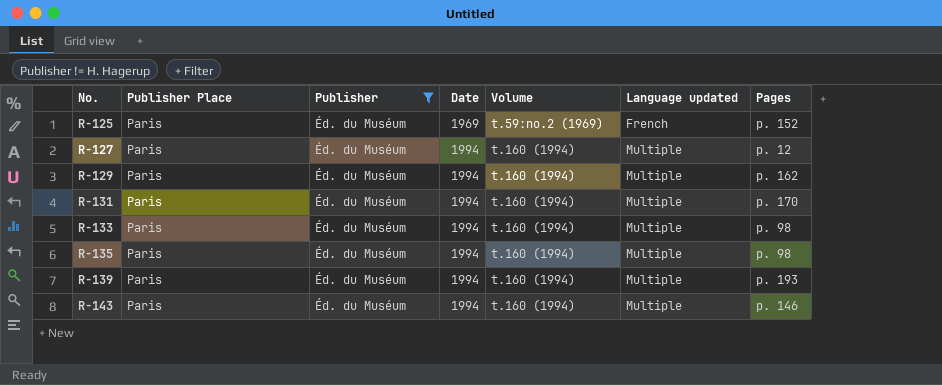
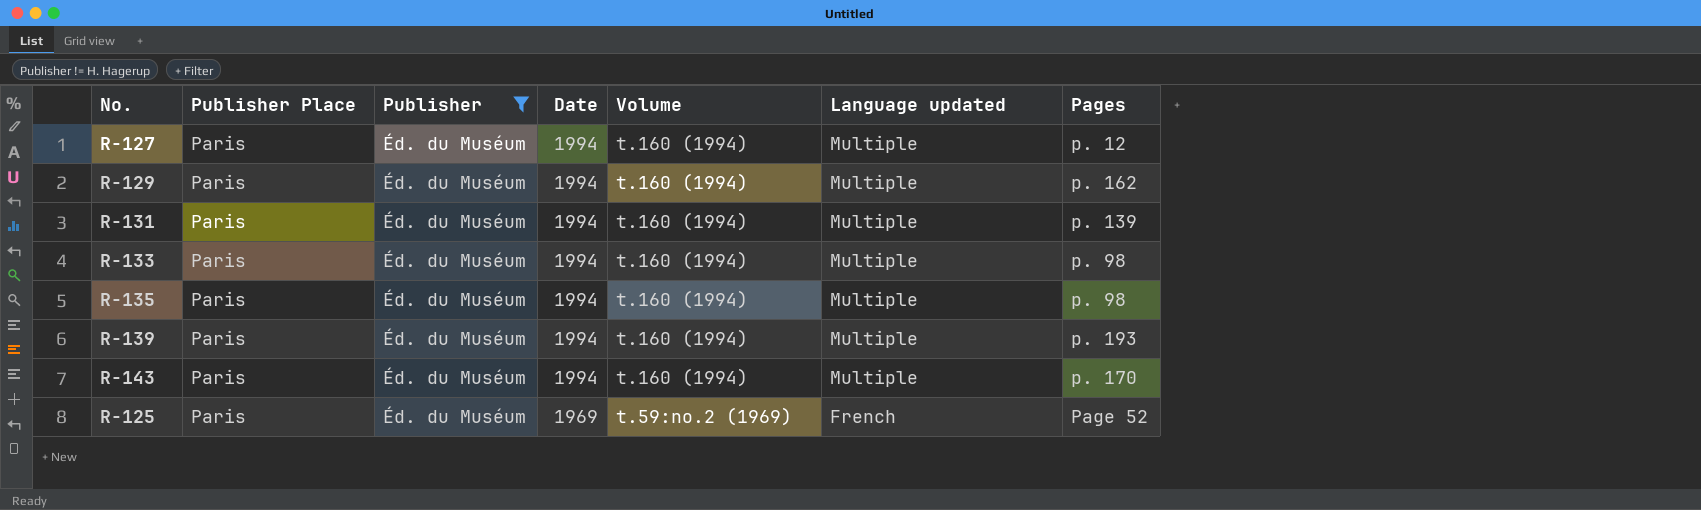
row order: No. ascending -> Date descending
R-131 | Pages: p. 170 -> p. 139
R-143 | Pages: p. 146 -> p. 170
R-125 | Pages: p. 152 -> Page 52

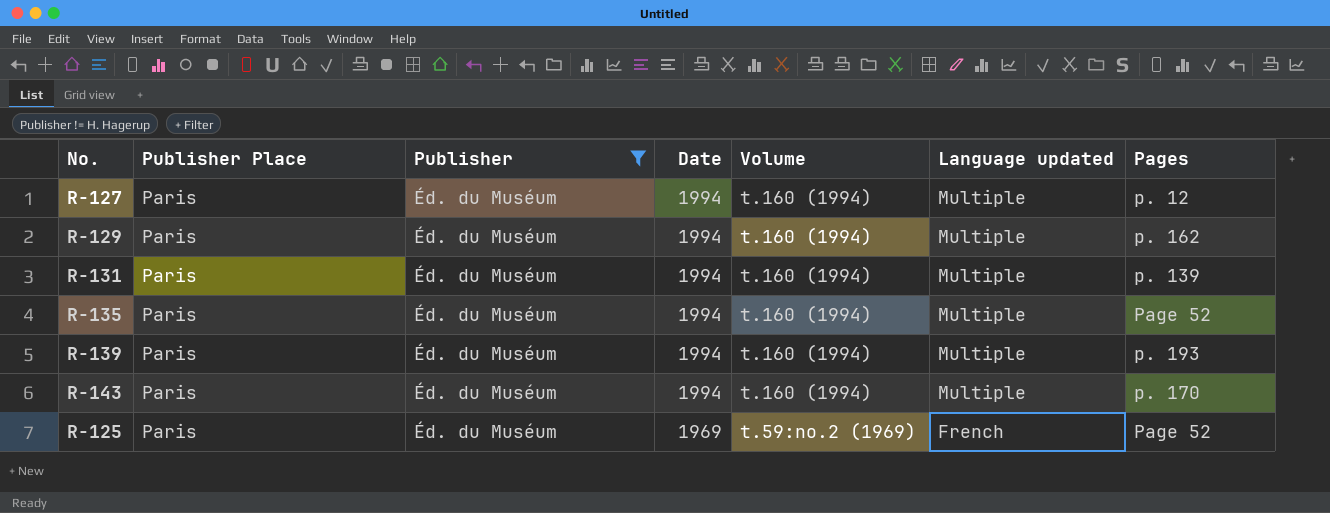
row R-133: Paris | Éd. du Muséum | 1994 | t.160 (1994) | Multiple | p. 98 -> none
R-135 | Pages: p. 98 -> Page 52

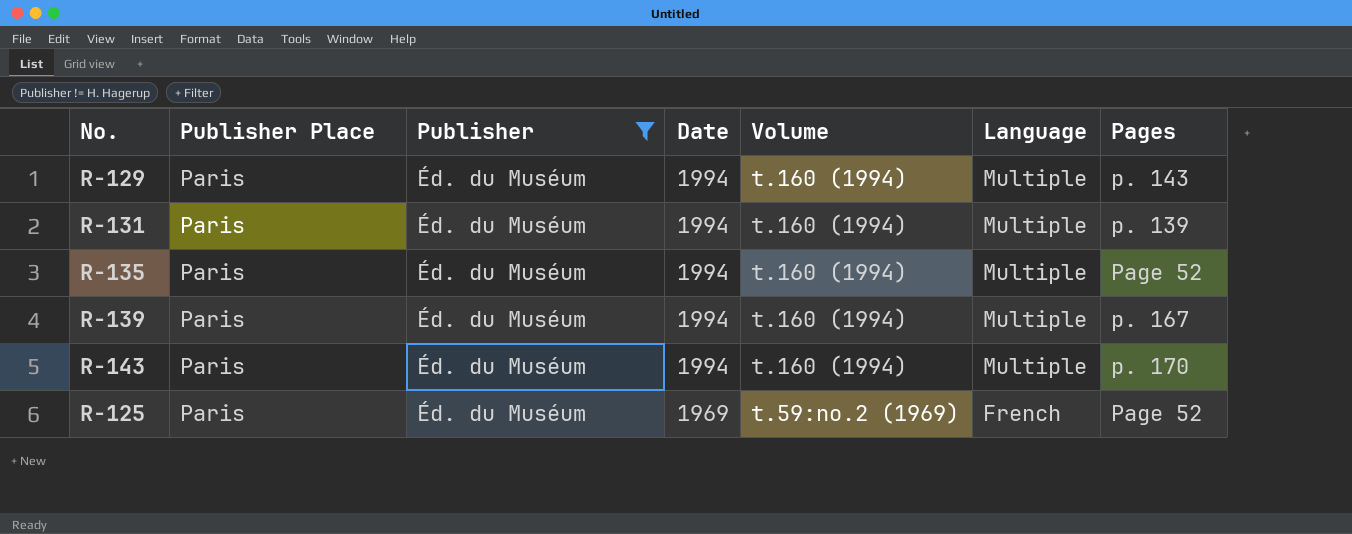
column name: Language updated -> Language
row R-127: Paris | Éd. du Muséum | 1994 | t.160 (1994) | Multiple | p. 12 -> none
R-129 | Pages: p. 162 -> p. 143
R-139 | Pages: p. 193 -> p. 167

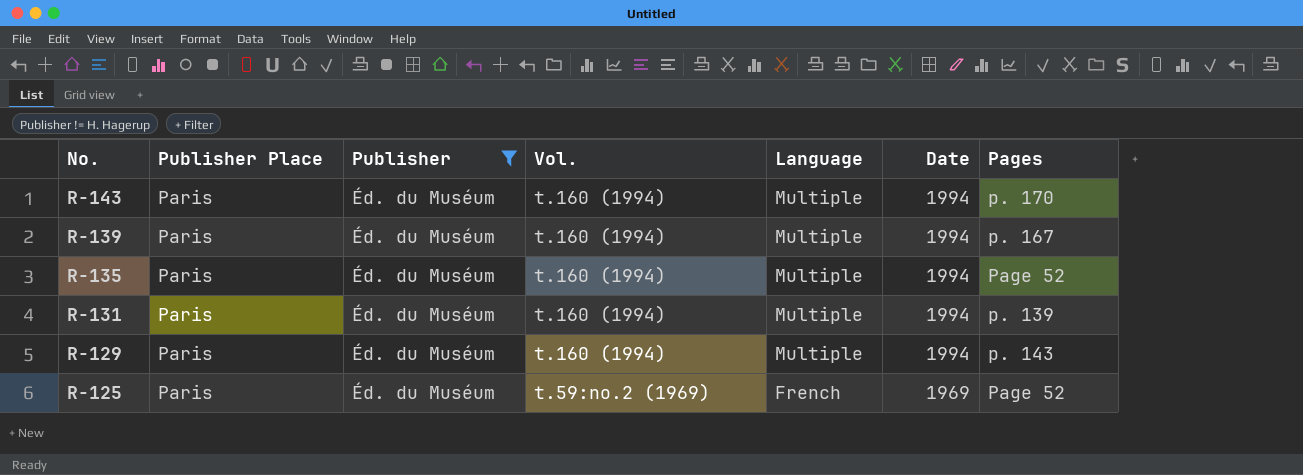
row order: Date descending -> No. descending
column name: Volume -> Vol.
column Date | position: 4 -> 6

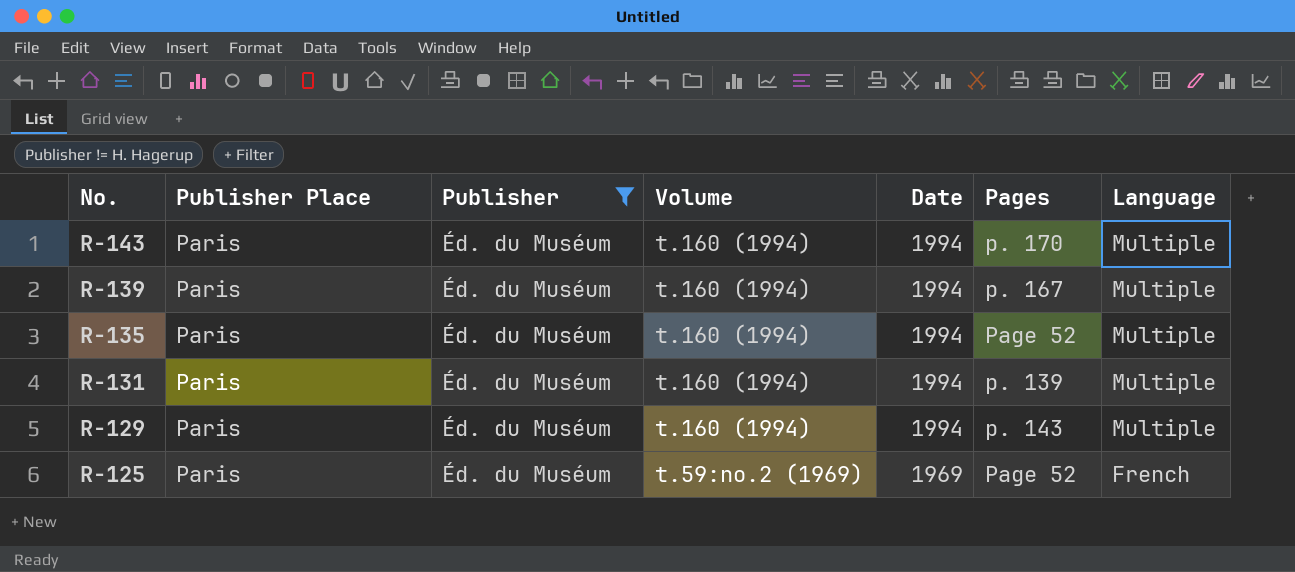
column name: Vol. -> Volume
column Language | position: 5 -> 7

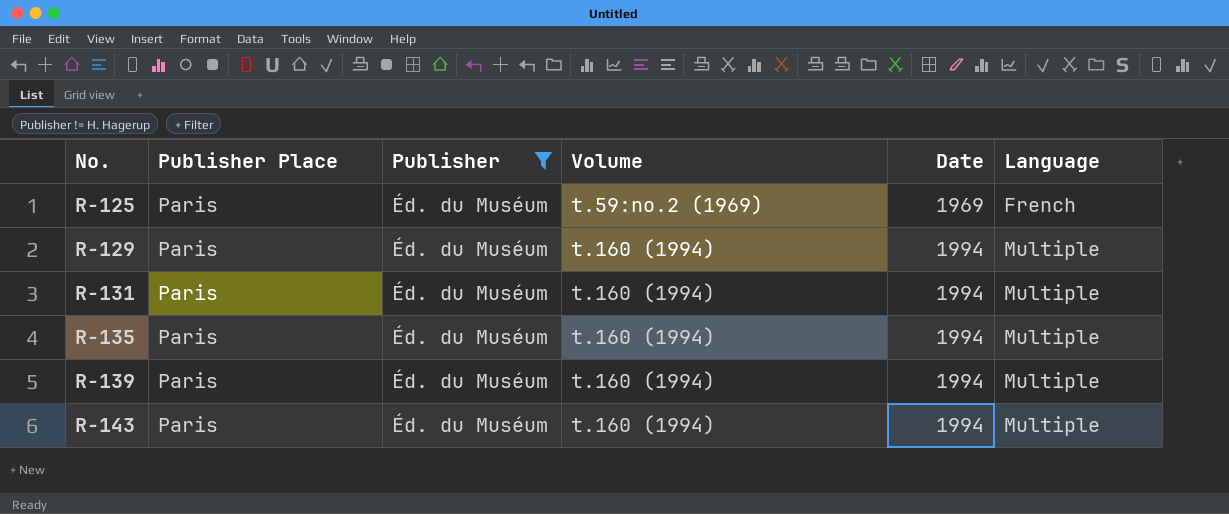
row order: No. descending -> No. ascending
column Pages | position: 6 -> none

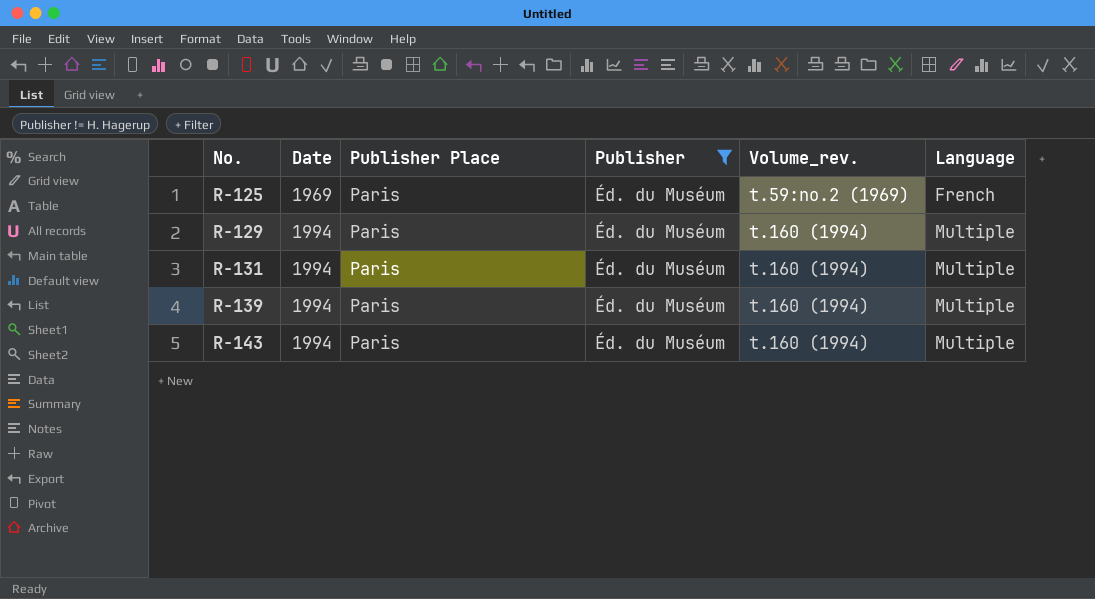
column Date | position: 5 -> 2
column name: Volume -> Volume_rev.
row R-135: Paris | Éd. du Muséum | t.160 (1994) | 1994 | Multiple -> none

